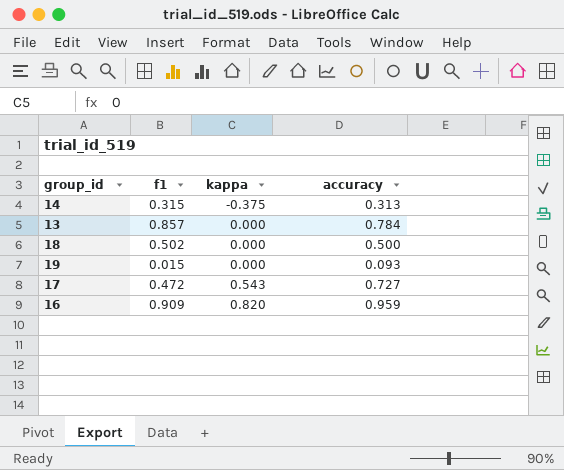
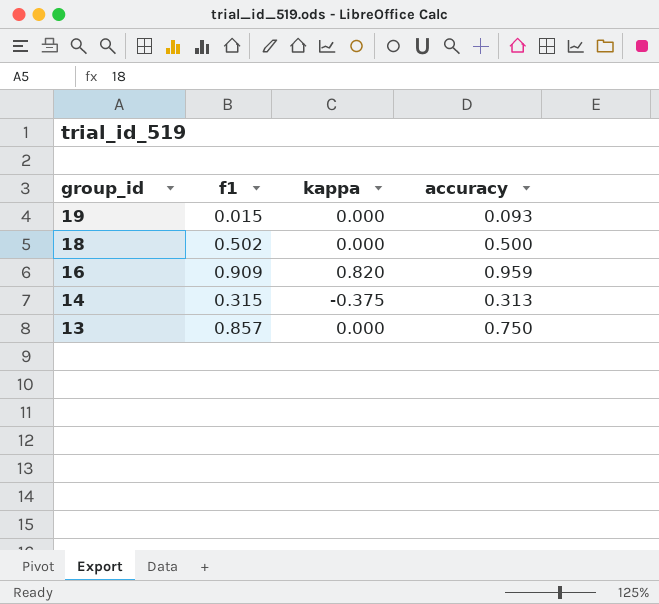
row order: kappa ascending -> group_id descending
row 17: 0.472 | 0.543 | 0.727 -> none
13 | accuracy: 0.784 -> 0.750

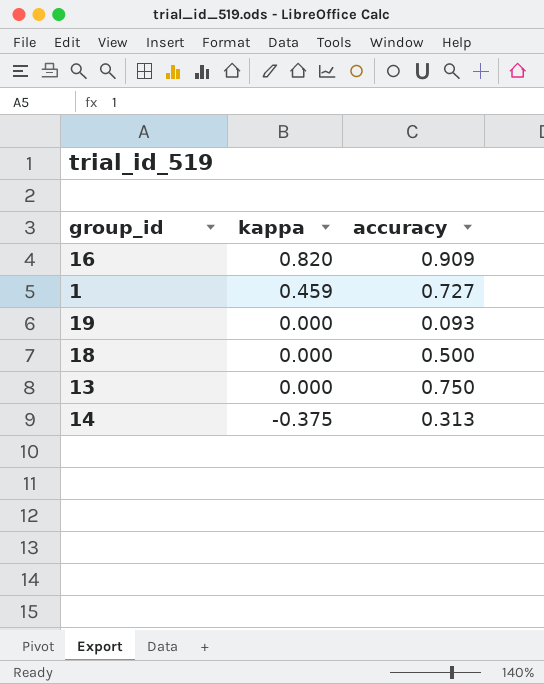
row order: group_id descending -> kappa descending
column f1 | position: 2 -> none
16 | accuracy: 0.959 -> 0.909
row 1: none -> 0.459 | 0.727

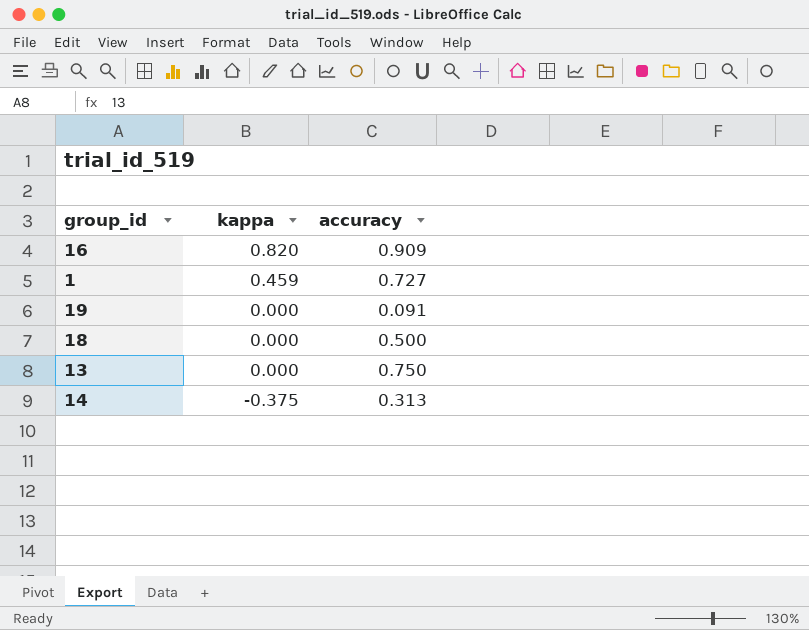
19 | accuracy: 0.093 -> 0.091

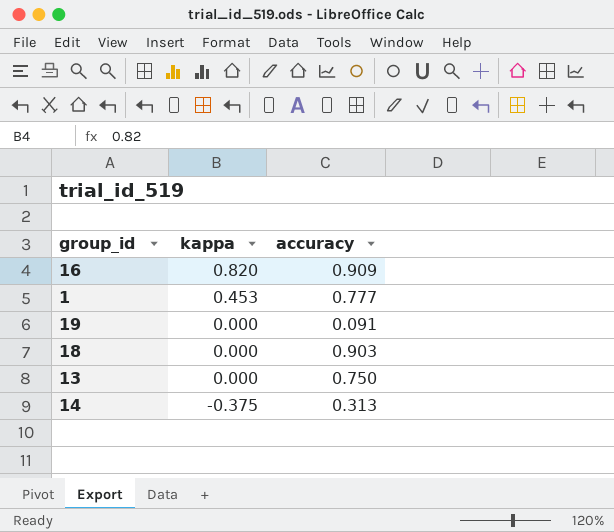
1 | kappa: 0.459 -> 0.453
1 | accuracy: 0.727 -> 0.777
18 | accuracy: 0.500 -> 0.903

